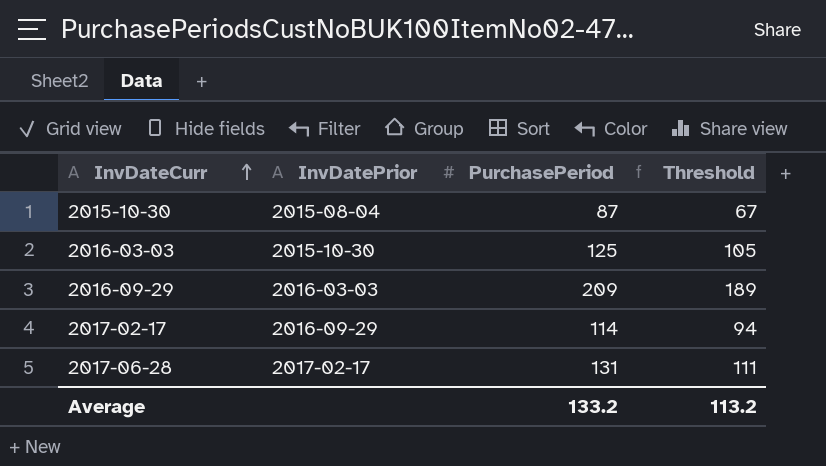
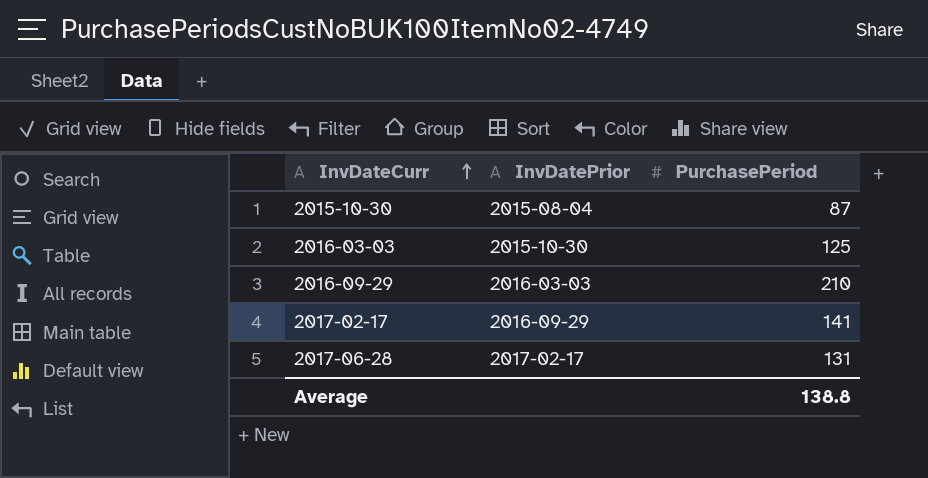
column Threshold | formula: [PurchasePeriod] - 20 -> none
2016-09-29 | PurchasePeriod: 209 -> 210
2017-02-17 | PurchasePeriod: 114 -> 141
Average | PurchasePeriod: 133.2 -> 138.8

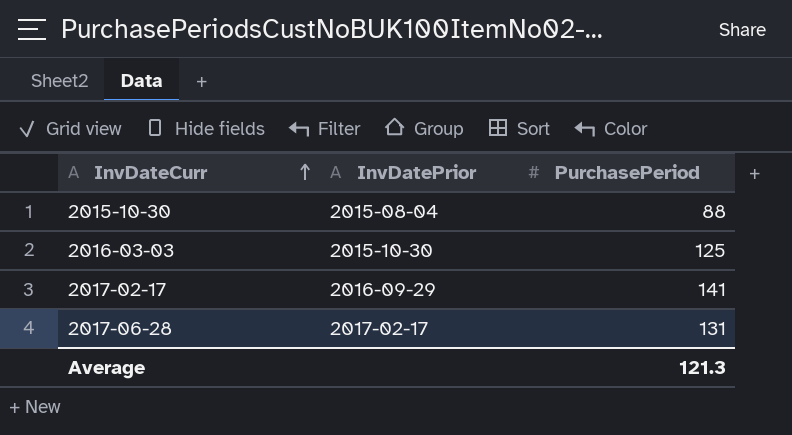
row 2016-09-29: 2016-03-03 | 210 -> none
2015-10-30 | PurchasePeriod: 87 -> 88
Average | PurchasePeriod: 138.8 -> 121.3

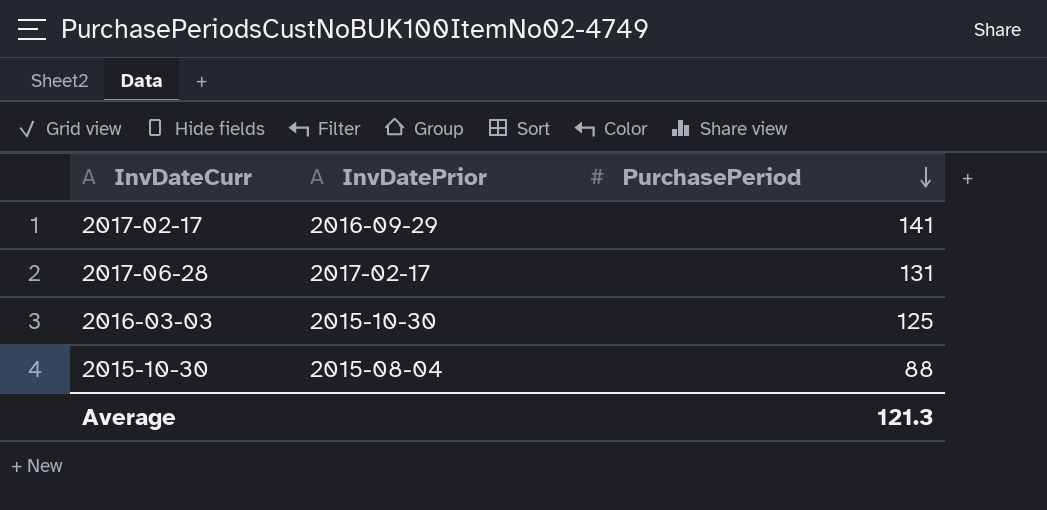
row order: InvDateCurr ascending -> PurchasePeriod descending

